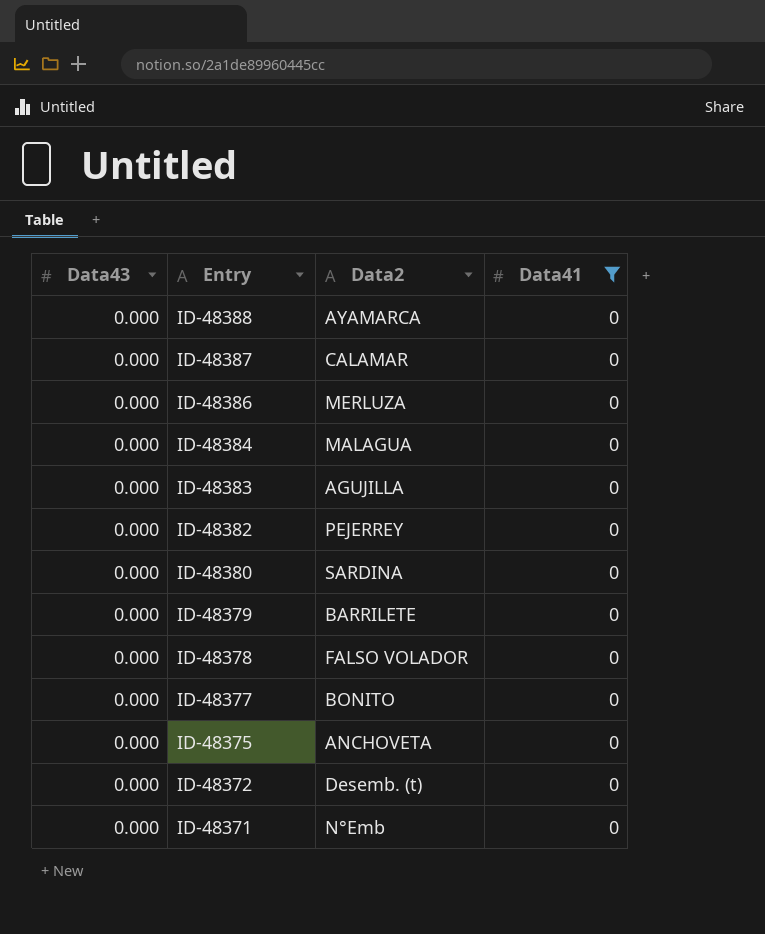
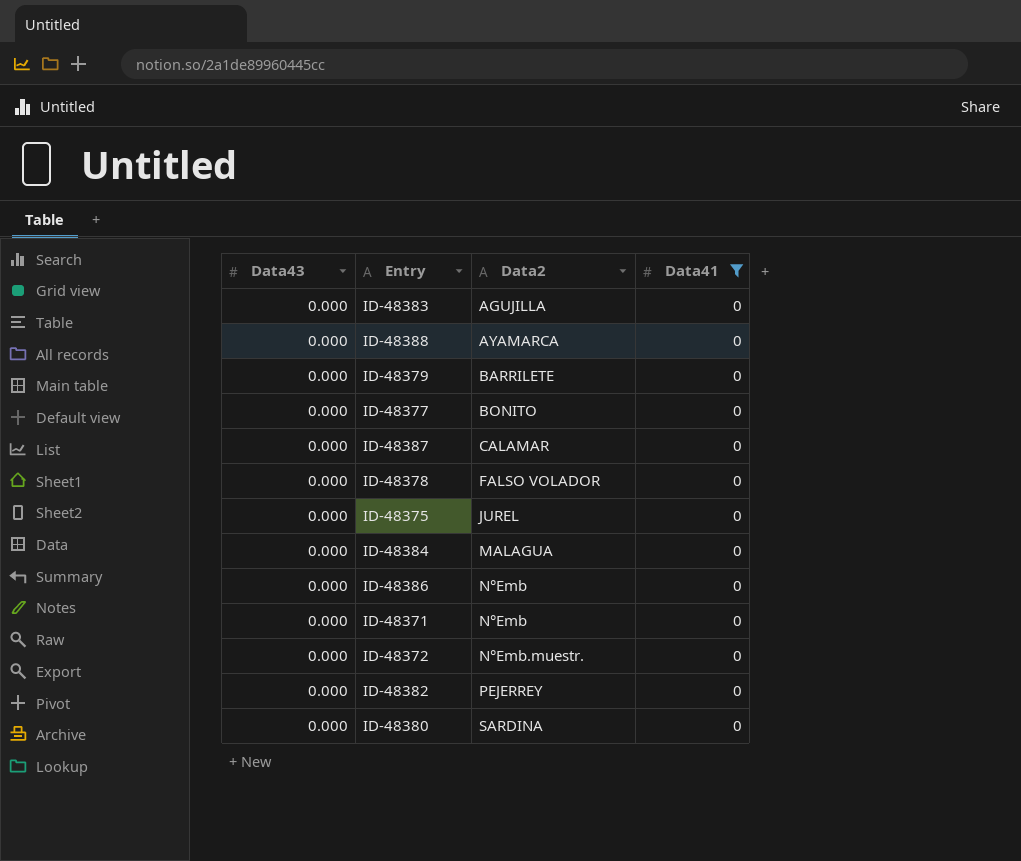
row order: Entry descending -> Data2 ascending
ID-48375 | Data2: ANCHOVETA -> JUREL
ID-48386 | Data2: MERLUZA -> N°Emb
ID-48372 | Data2: Desemb. (t) -> N°Emb.muestr.

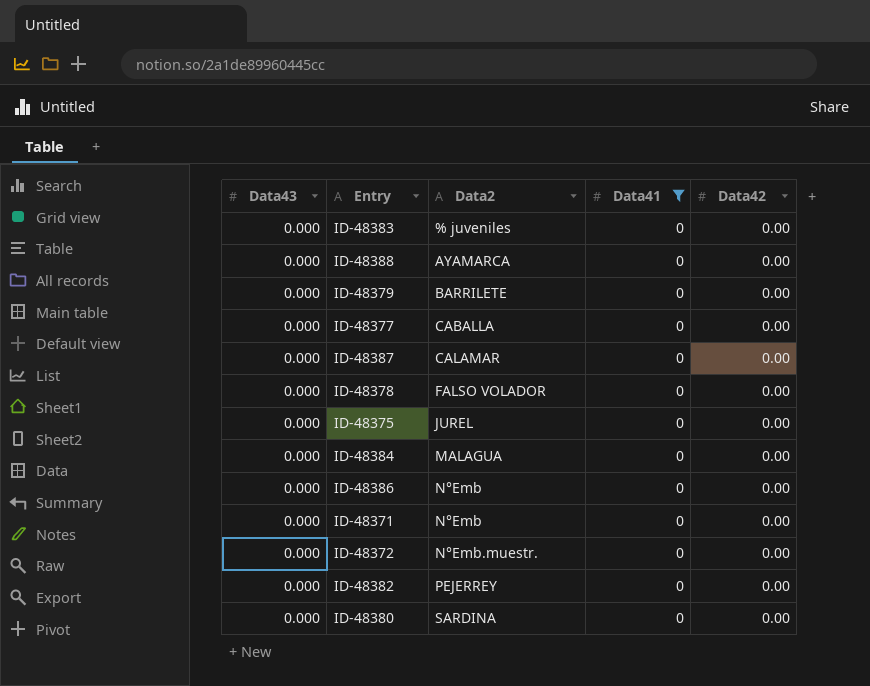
column Data42 | position: none -> 5
ID-48383 | Data2: AGUJILLA -> % juveniles
ID-48377 | Data2: BONITO -> CABALLA

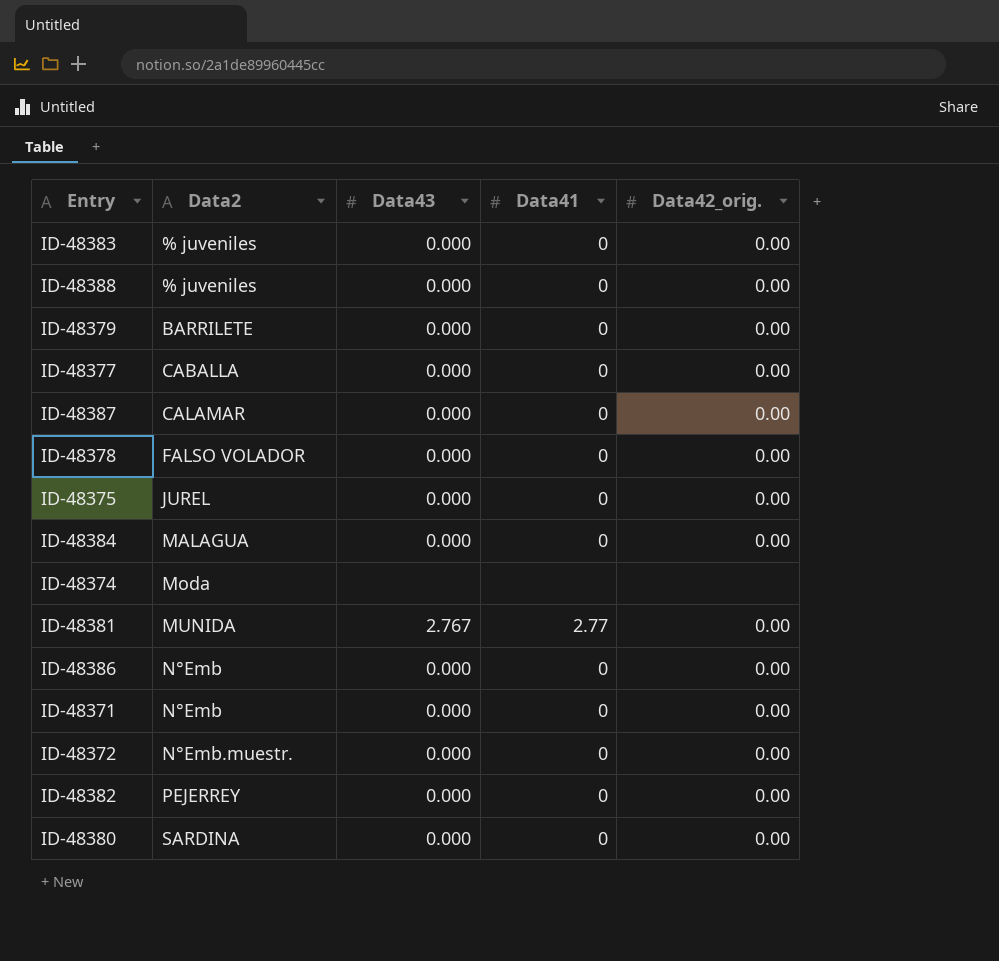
filter: Data41 = 0 -> none
column Data43 | position: 1 -> 3
column name: Data42 -> Data42_orig.
ID-48388 | Data2: AYAMARCA -> % juveniles

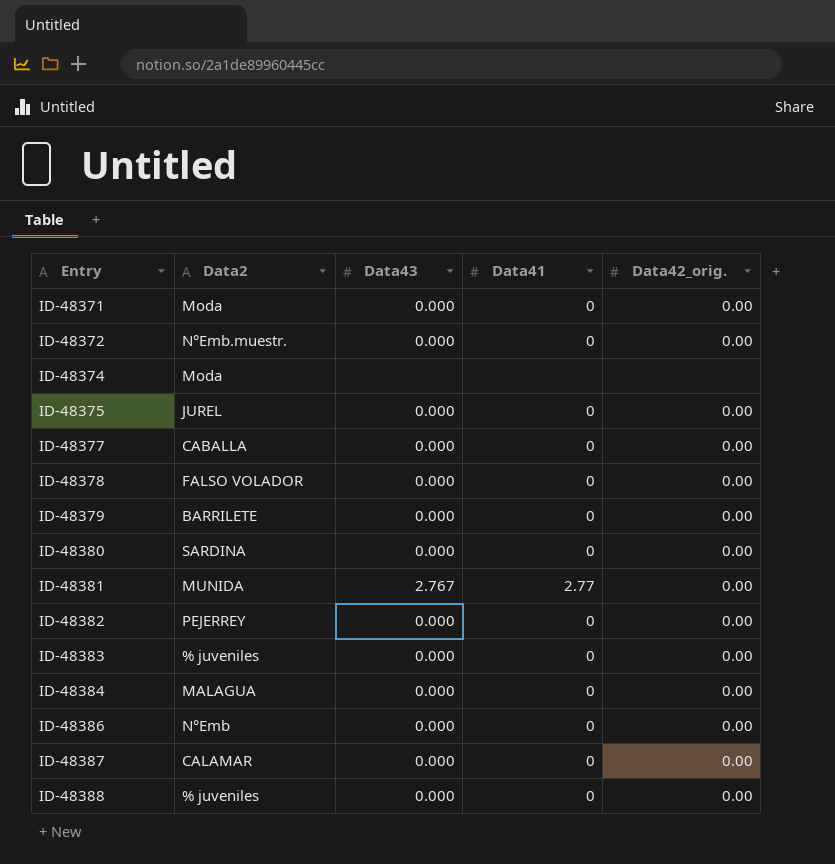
row order: Data2 ascending -> Entry ascending
ID-48371 | Data2: N°Emb -> Moda

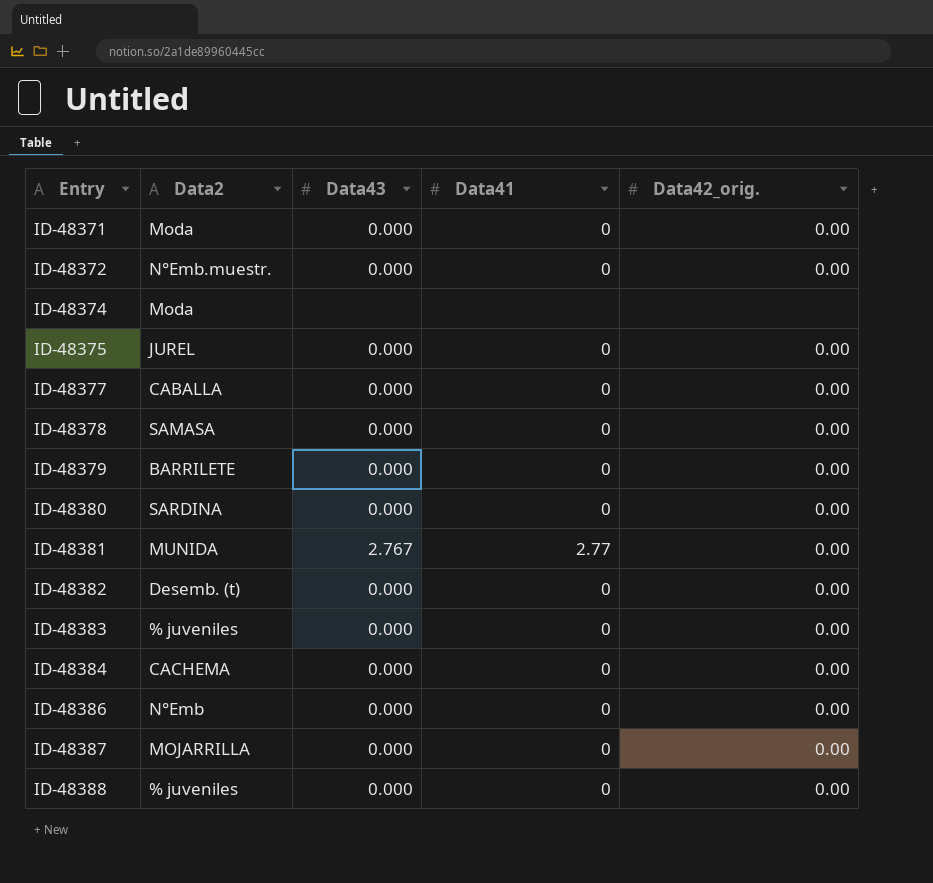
ID-48378 | Data2: FALSO VOLADOR -> SAMASA
ID-48382 | Data2: PEJERREY -> Desemb. (t)
ID-48384 | Data2: MALAGUA -> CACHEMA
ID-48387 | Data2: CALAMAR -> MOJARRILLA

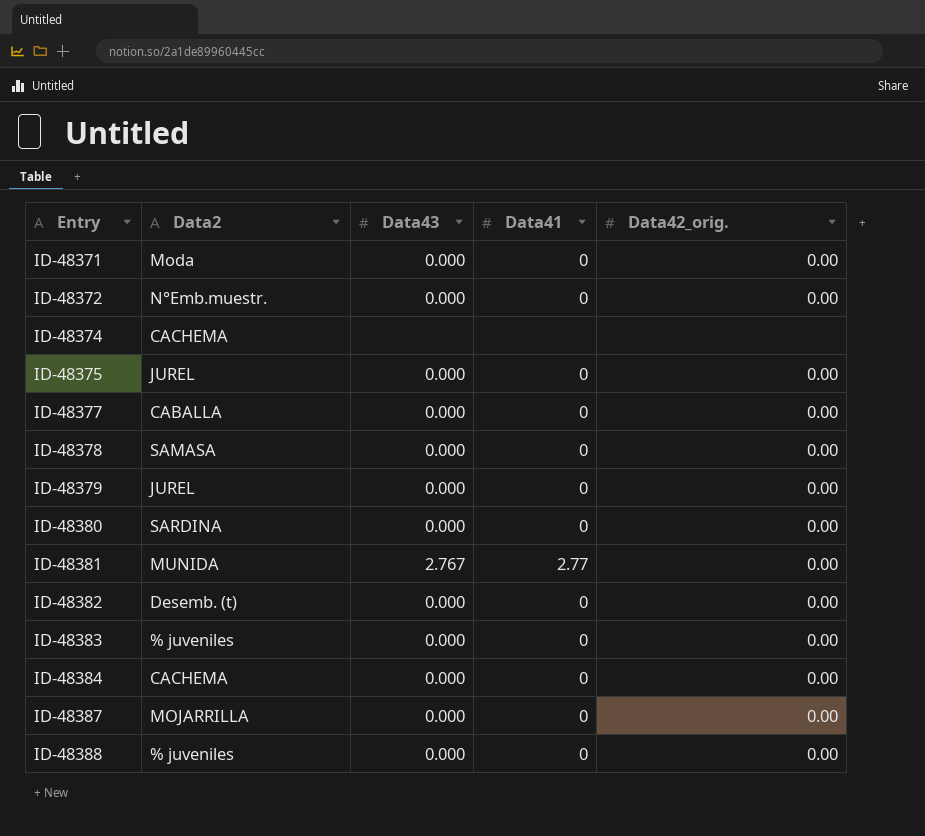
row ID-48386: N°Emb | 0.000 | 0 | 0.00 -> none
ID-48374 | Data2: Moda -> CACHEMA
ID-48379 | Data2: BARRILETE -> JUREL

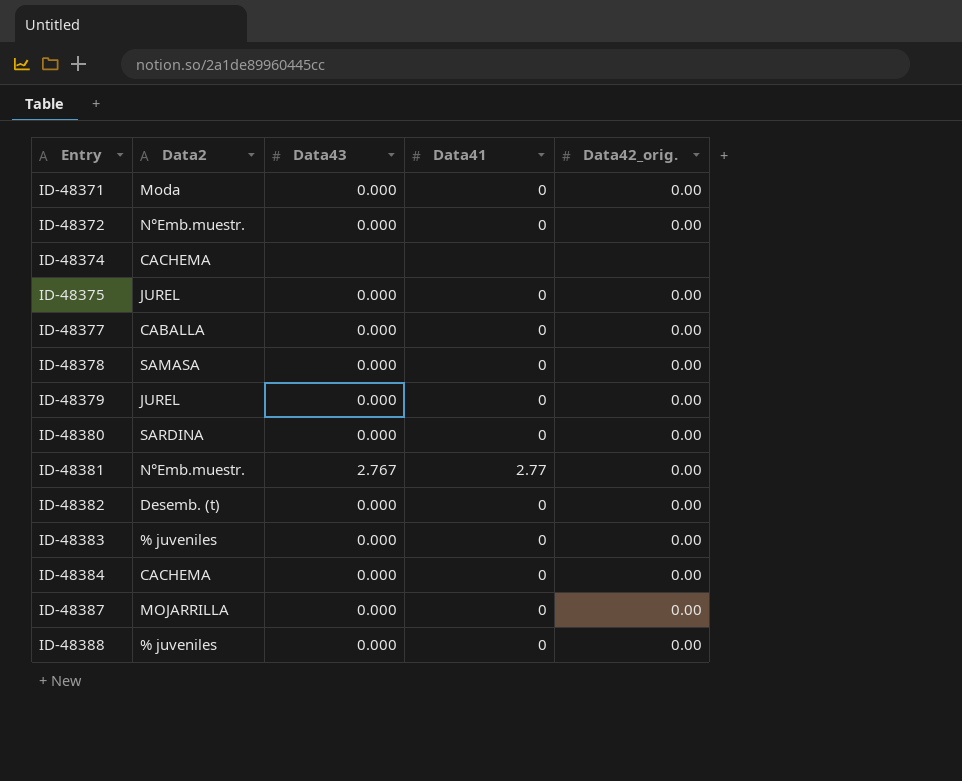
ID-48381 | Data2: MUNIDA -> N°Emb.muestr.

